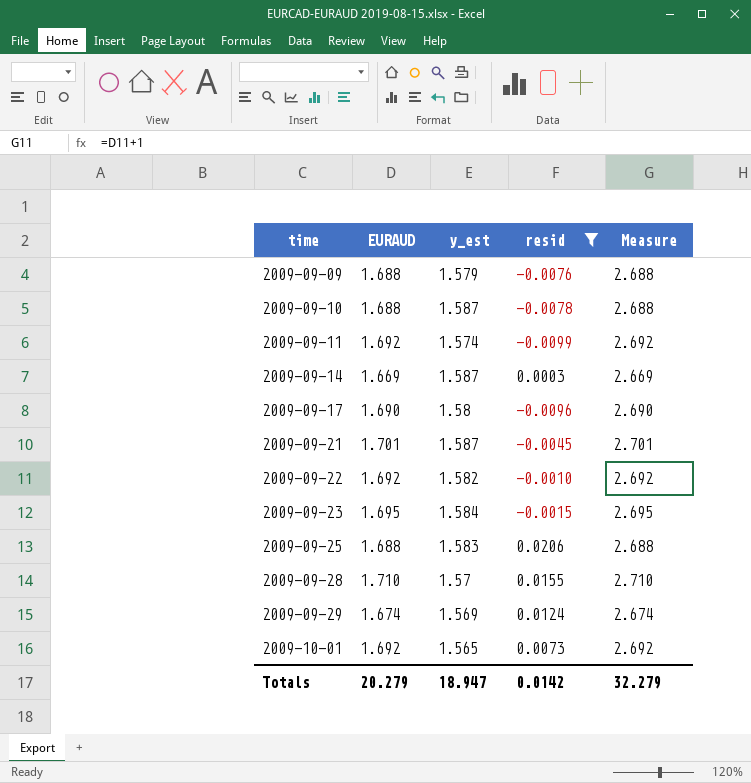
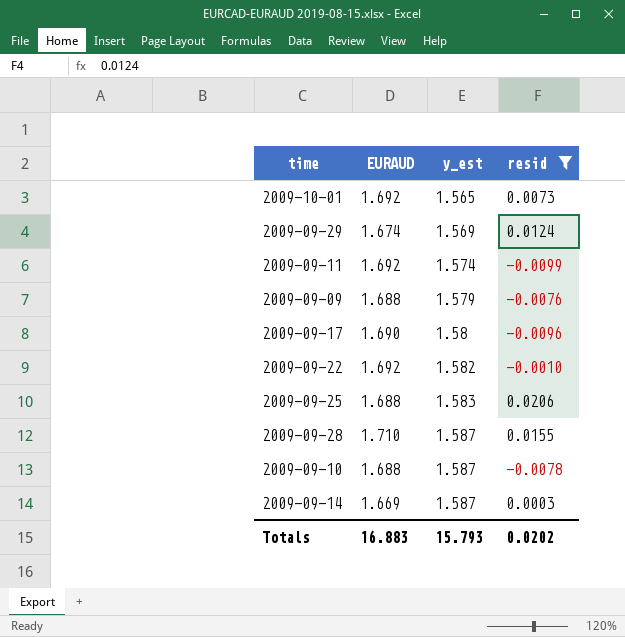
row order: time ascending -> y_est ascending
column Measure | formula: [EURAUD] + 1 -> none
row 2009-09-21: 1.701 | 1.587 | -0.0045 | 2.701 -> none
row 2009-09-23: 1.695 | 1.584 | -0.0015 | 2.695 -> none
2009-09-28 | y_est: 1.57 -> 1.587
Totals | EURAUD: 20.279 -> 16.883
Totals | y_est: 18.947 -> 15.793
Totals | resid: 0.0142 -> 0.0202

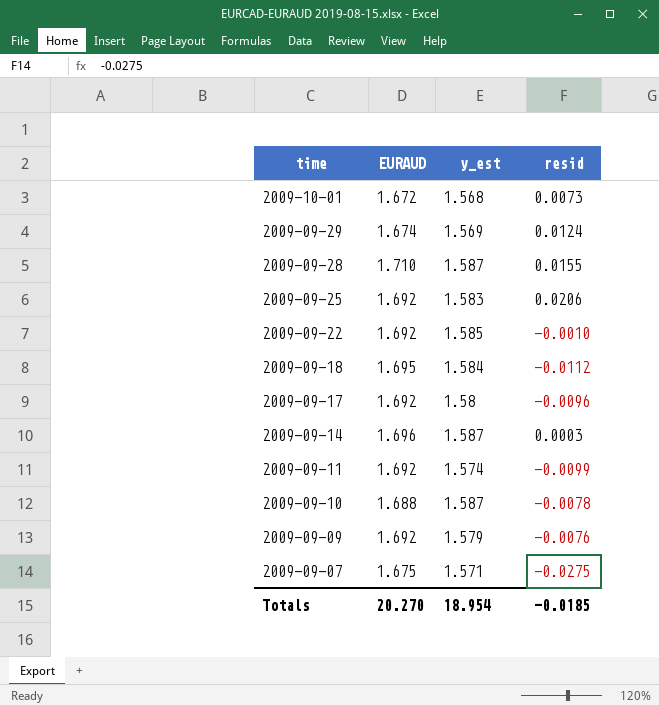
filter: resid >= -0.0099 -> none
row order: y_est ascending -> time descending
2009-10-01 | EURAUD: 1.692 -> 1.672
2009-10-01 | y_est: 1.565 -> 1.568
2009-09-25 | EURAUD: 1.688 -> 1.692
2009-09-22 | y_est: 1.582 -> 1.585
2009-09-17 | EURAUD: 1.690 -> 1.692
2009-09-14 | EURAUD: 1.669 -> 1.696
2009-09-09 | EURAUD: 1.688 -> 1.692
Totals | EURAUD: 16.883 -> 20.270
Totals | y_est: 15.793 -> 18.954
Totals | resid: 0.0202 -> -0.0185

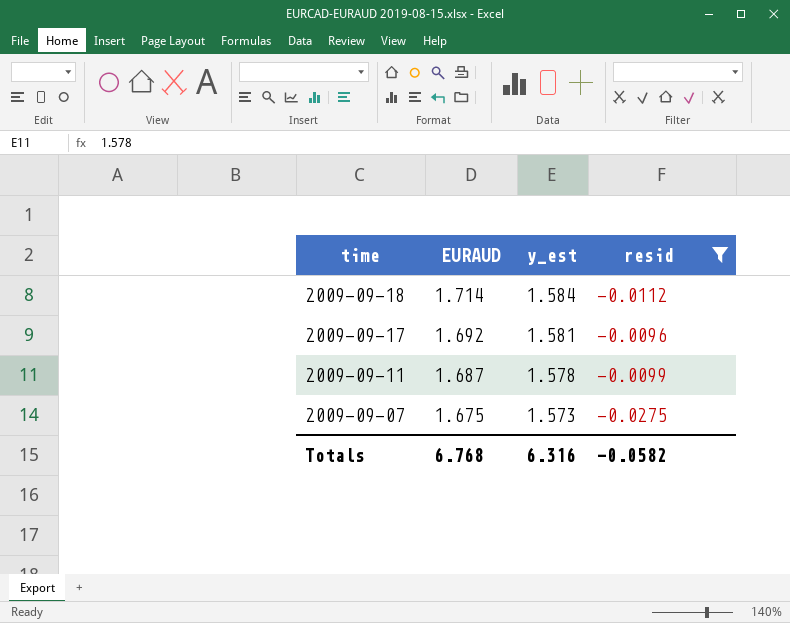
filter: none -> resid <= -0.0096
2009-09-18 | EURAUD: 1.695 -> 1.714
2009-09-17 | y_est: 1.58 -> 1.581
2009-09-11 | EURAUD: 1.692 -> 1.687
2009-09-11 | y_est: 1.574 -> 1.578
2009-09-07 | y_est: 1.571 -> 1.573
Totals | EURAUD: 20.270 -> 6.768
Totals | y_est: 18.954 -> 6.316
Totals | resid: -0.0185 -> -0.0582

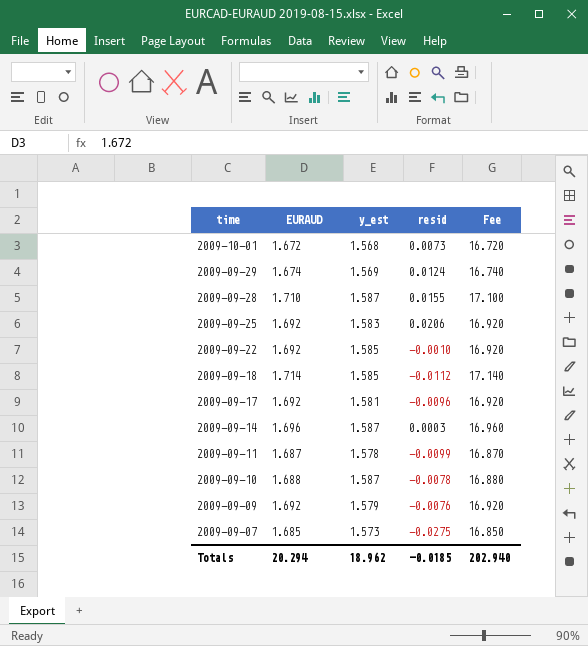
filter: resid <= -0.0096 -> none
column Fee | formula: none -> [EURAUD] * 10
2009-09-18 | y_est: 1.584 -> 1.585
2009-09-07 | EURAUD: 1.675 -> 1.685
Totals | EURAUD: 6.768 -> 20.294
Totals | y_est: 6.316 -> 18.962
Totals | resid: -0.0582 -> -0.0185

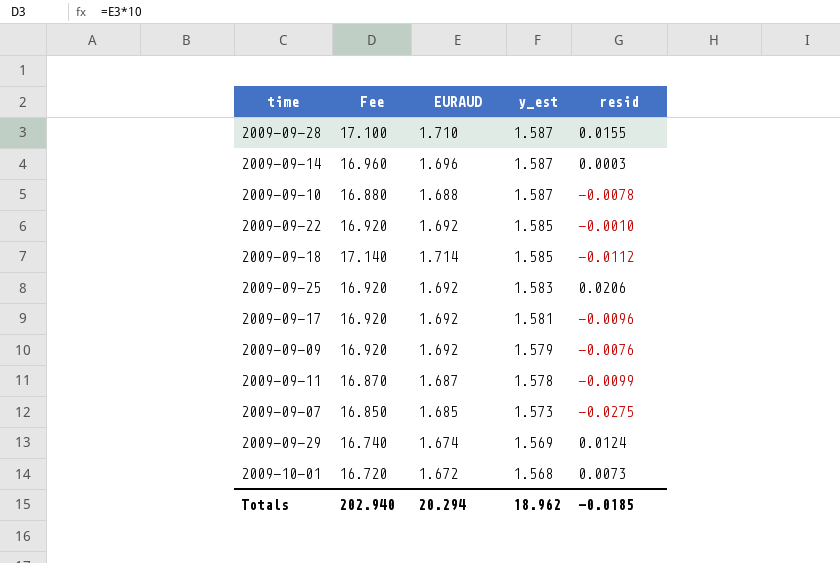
row order: time descending -> y_est descending
column Fee | position: 5 -> 2

